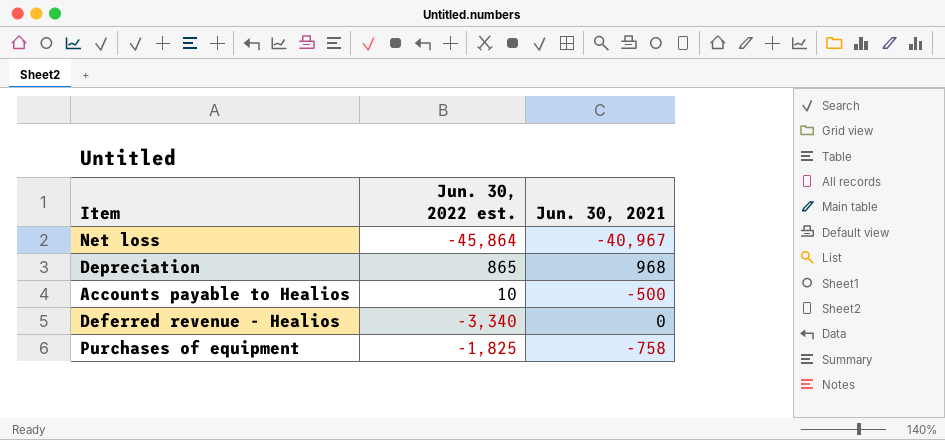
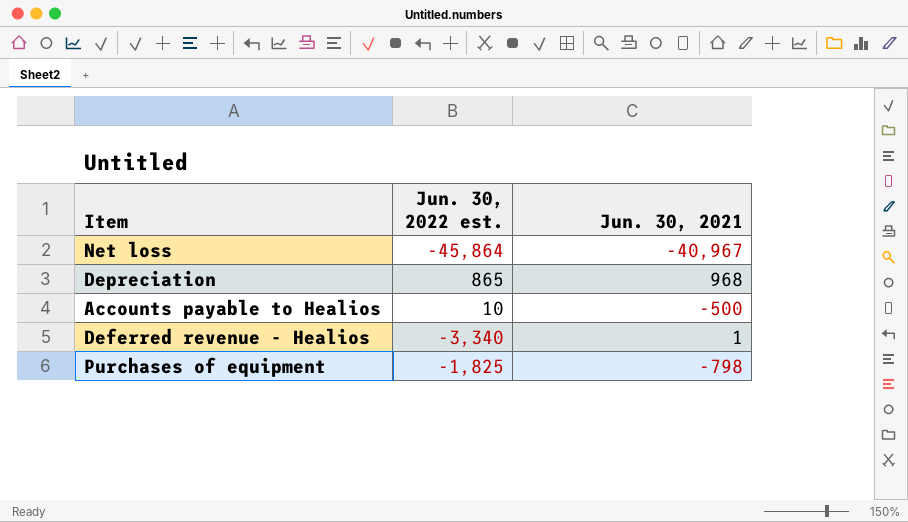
Deferred revenue - Healios | Jun. 30, 2021: 0 -> 1
Purchases of equipment | Jun. 30, 2021: -758 -> -798

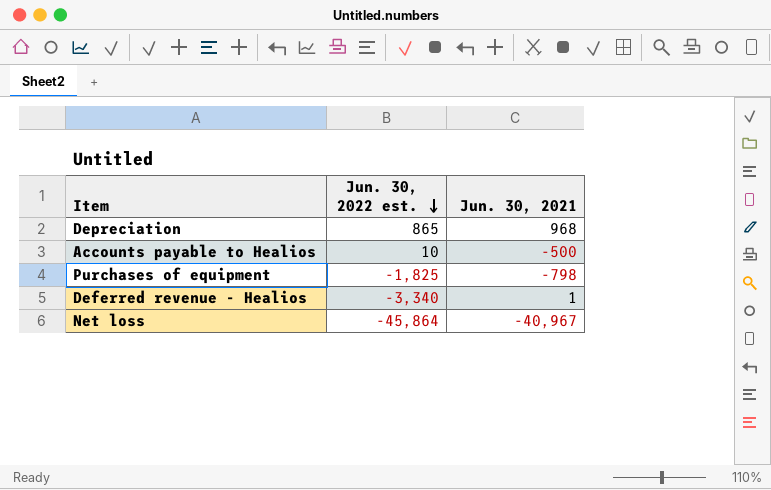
row order: none -> Jun. 30, 2022 est. descending

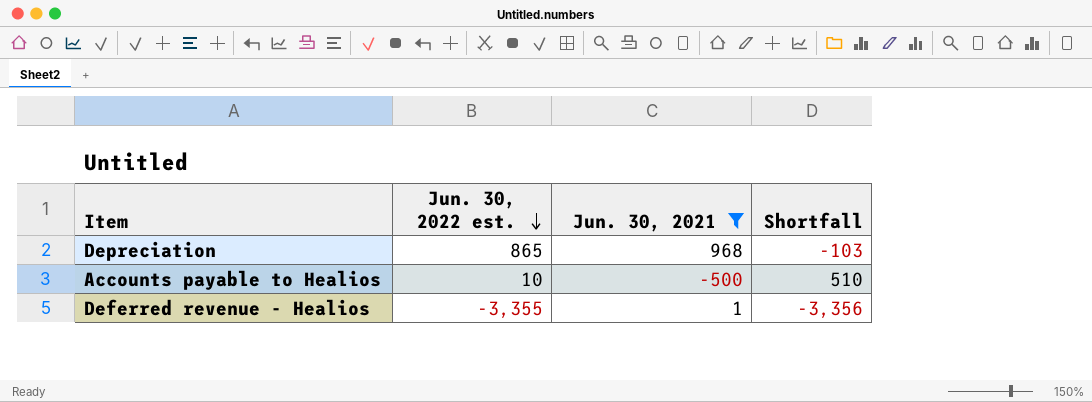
filter: none -> Jun. 30, 2021 >= -500
column Shortfall | formula: none -> [Jun. 30, 2022 est.] - [Jun. 30, 2021]
Deferred revenue - Healios | Jun. 30, 2022 est.: -3,340 -> -3,355

